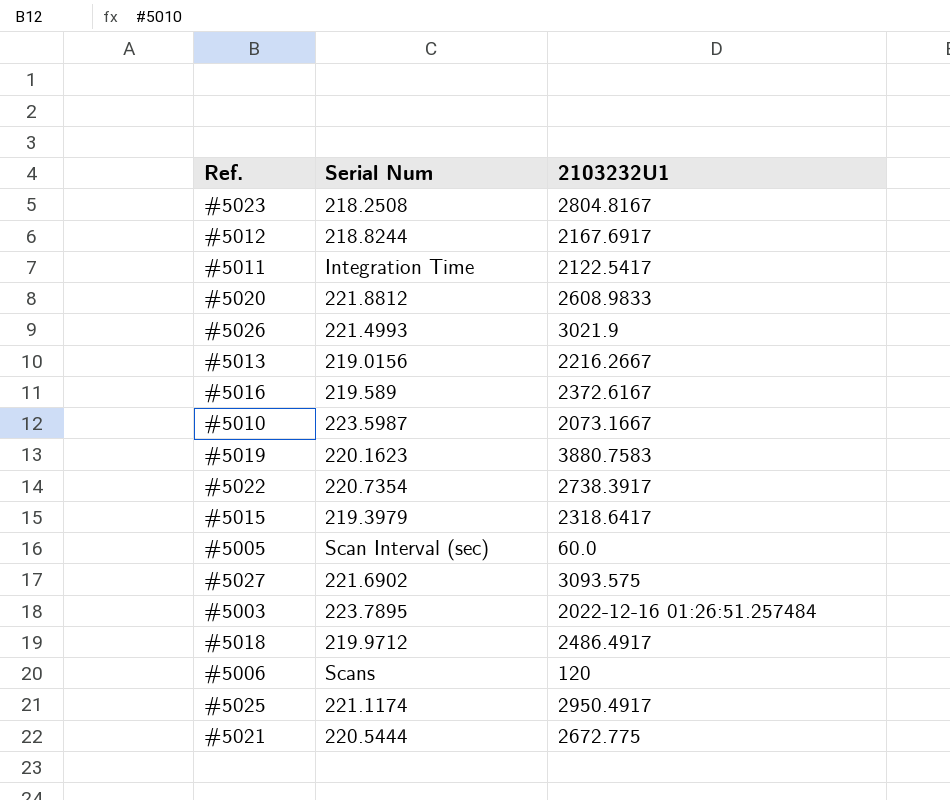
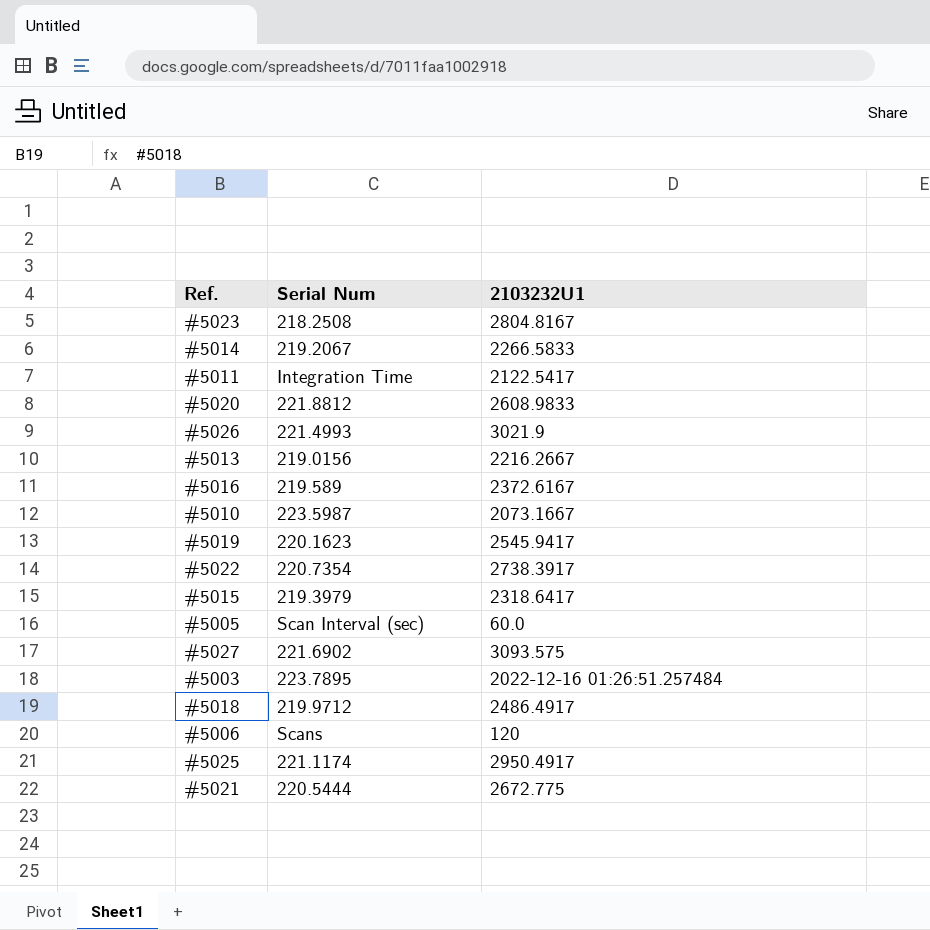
row #5012: 218.8244 | 2167.6917 -> none
row #5014: none -> 219.2067 | 2266.5833
#5019 | 2103232U1: 3880.7583 -> 2545.9417

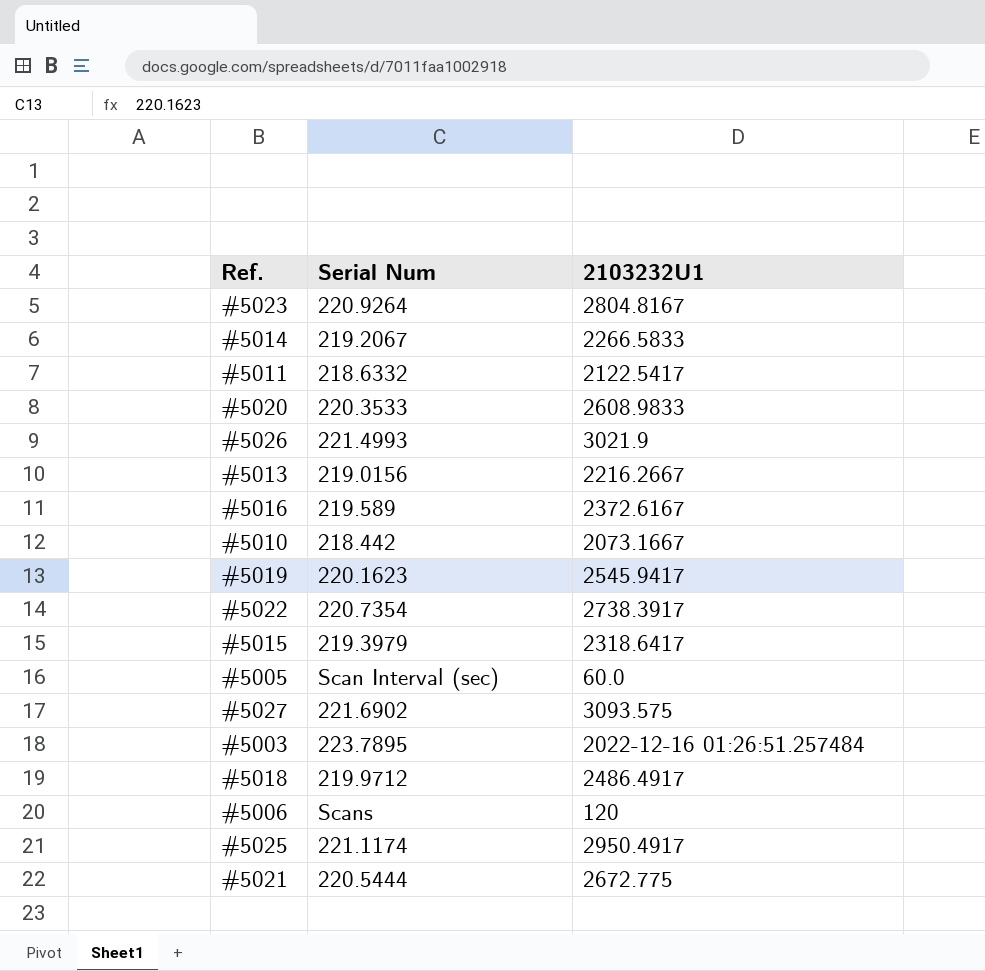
#5023 | Serial Num: 218.2508 -> 220.9264
#5011 | Serial Num: Integration Time -> 218.6332
#5020 | Serial Num: 221.8812 -> 220.3533
#5010 | Serial Num: 223.5987 -> 218.442

